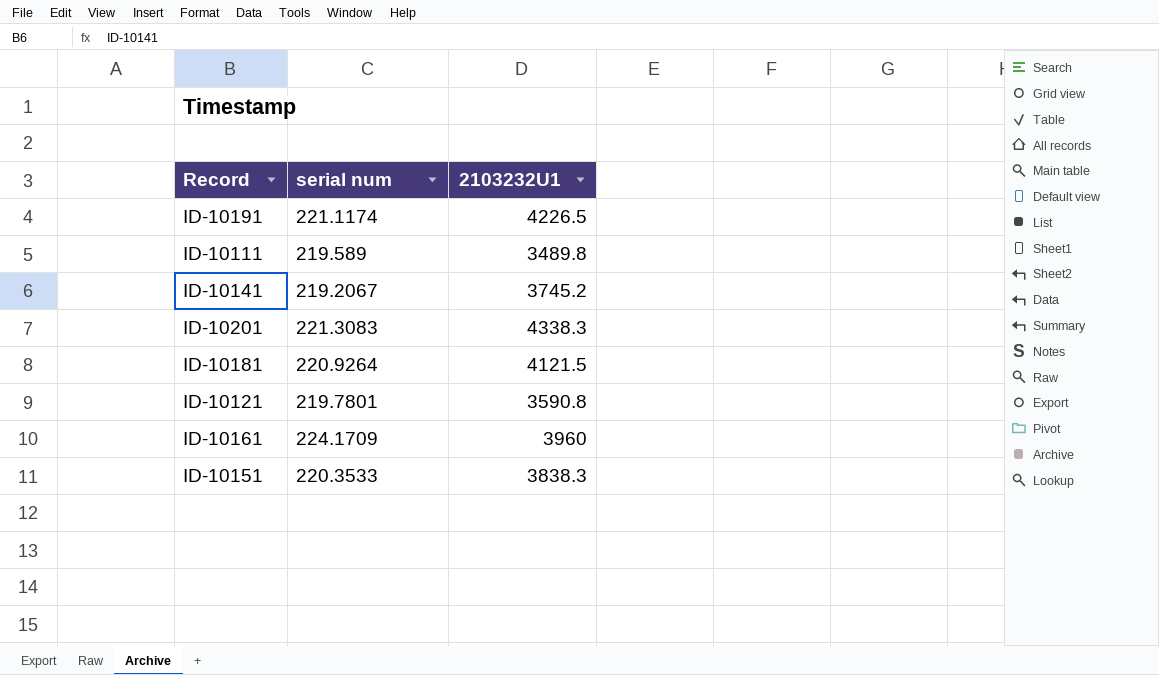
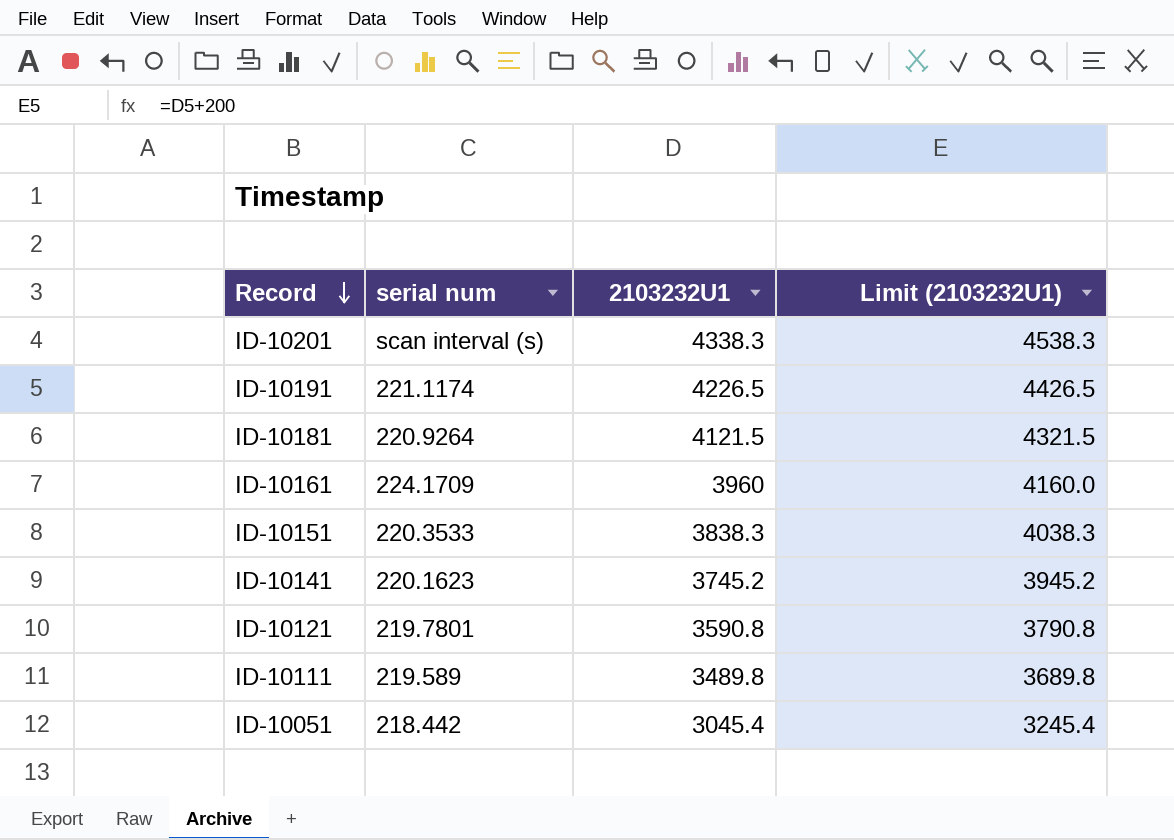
row order: none -> Record descending
column Limit (2103232U1) | formula: none -> [2103232U1] + 200
ID-10201 | serial num: 221.3083 -> scan interval (s)
ID-10141 | serial num: 219.2067 -> 220.1623
row ID-10051: none -> 218.442 | 3045.4 | 3245.4

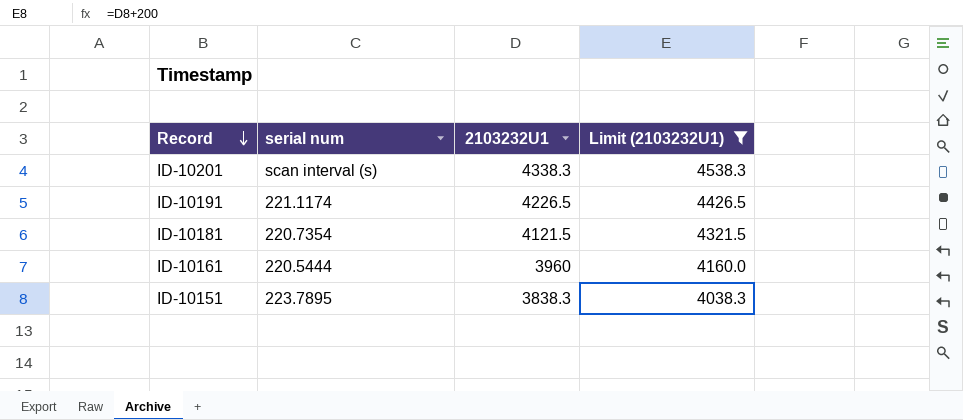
filter: none -> Limit (2103232U1) >= 4038.3
ID-10181 | serial num: 220.9264 -> 220.7354
ID-10161 | serial num: 224.1709 -> 220.5444
ID-10151 | serial num: 220.3533 -> 223.7895

